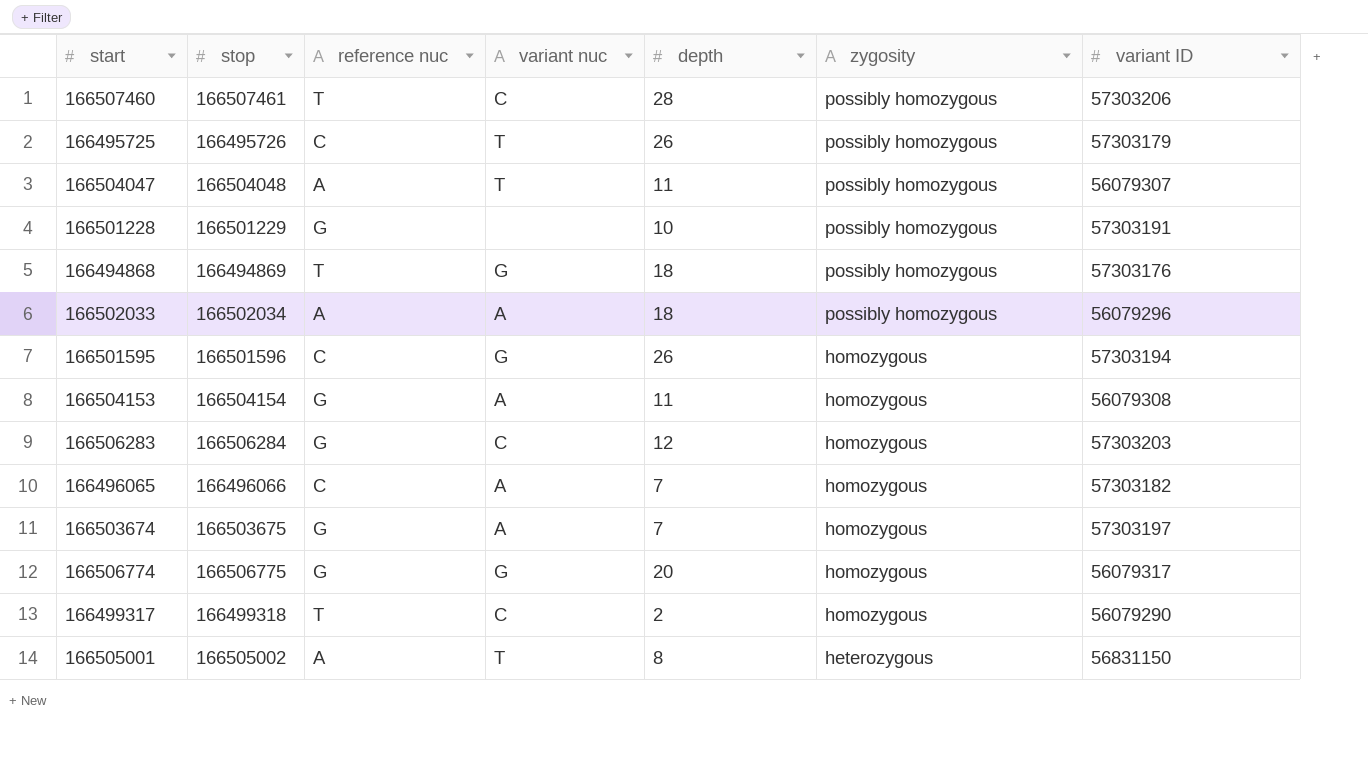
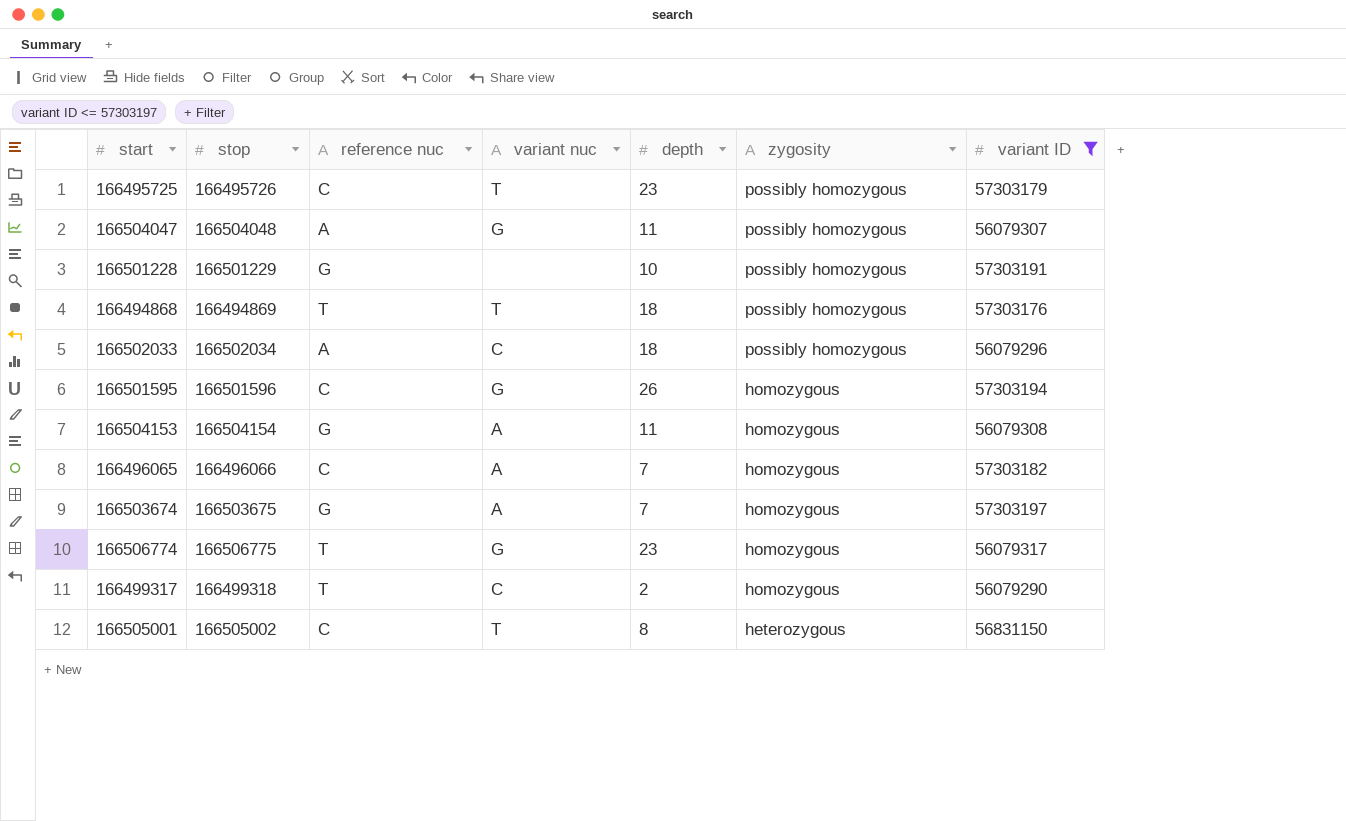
filter: none -> variant ID <= 57303197
166495725 | depth: 26 -> 23
166504047 | variant nuc: T -> G
166494868 | variant nuc: G -> T
166502033 | variant nuc: A -> C
166506774 | reference nuc: G -> T
166506774 | depth: 20 -> 23
166505001 | reference nuc: A -> C

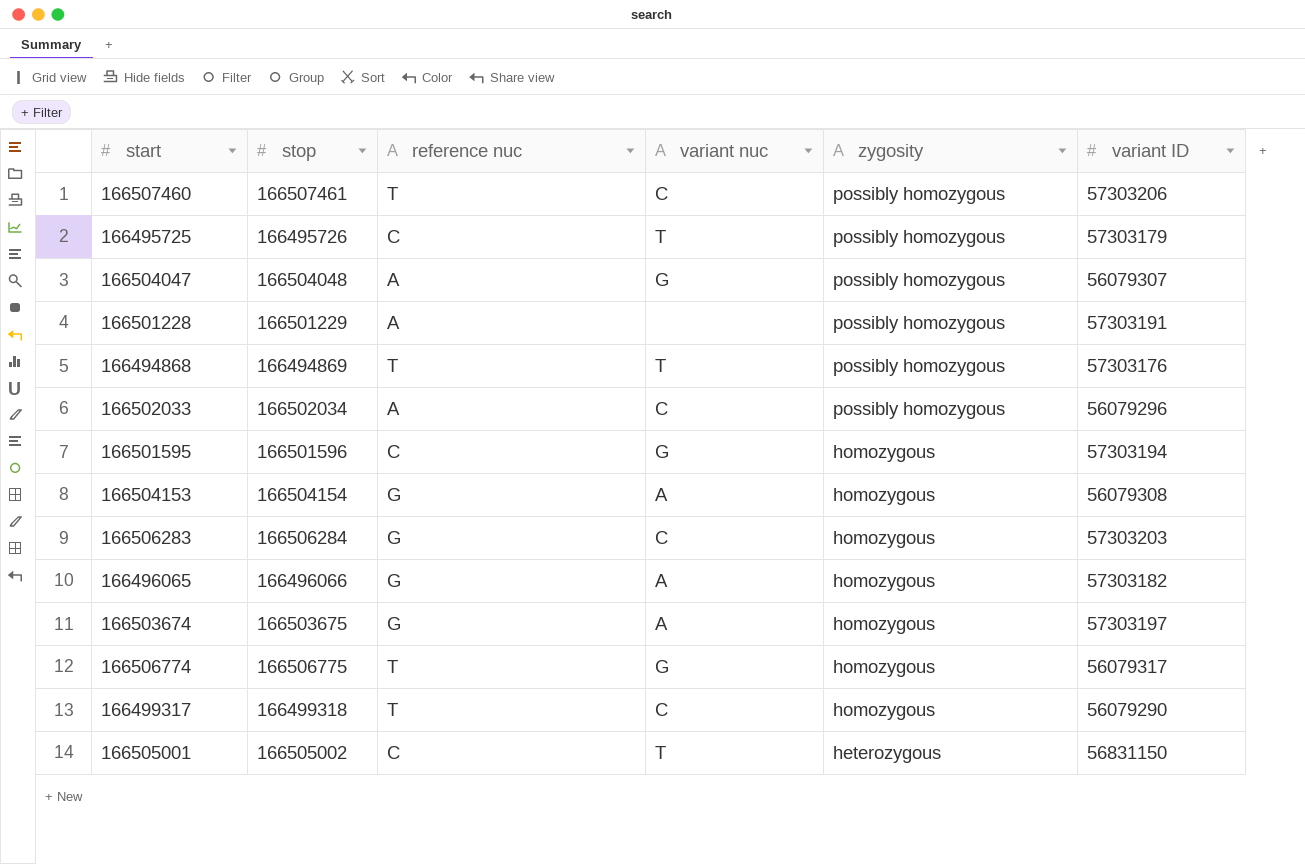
filter: variant ID <= 57303197 -> none
column depth | position: 5 -> none
166501228 | reference nuc: G -> A
166496065 | reference nuc: C -> G

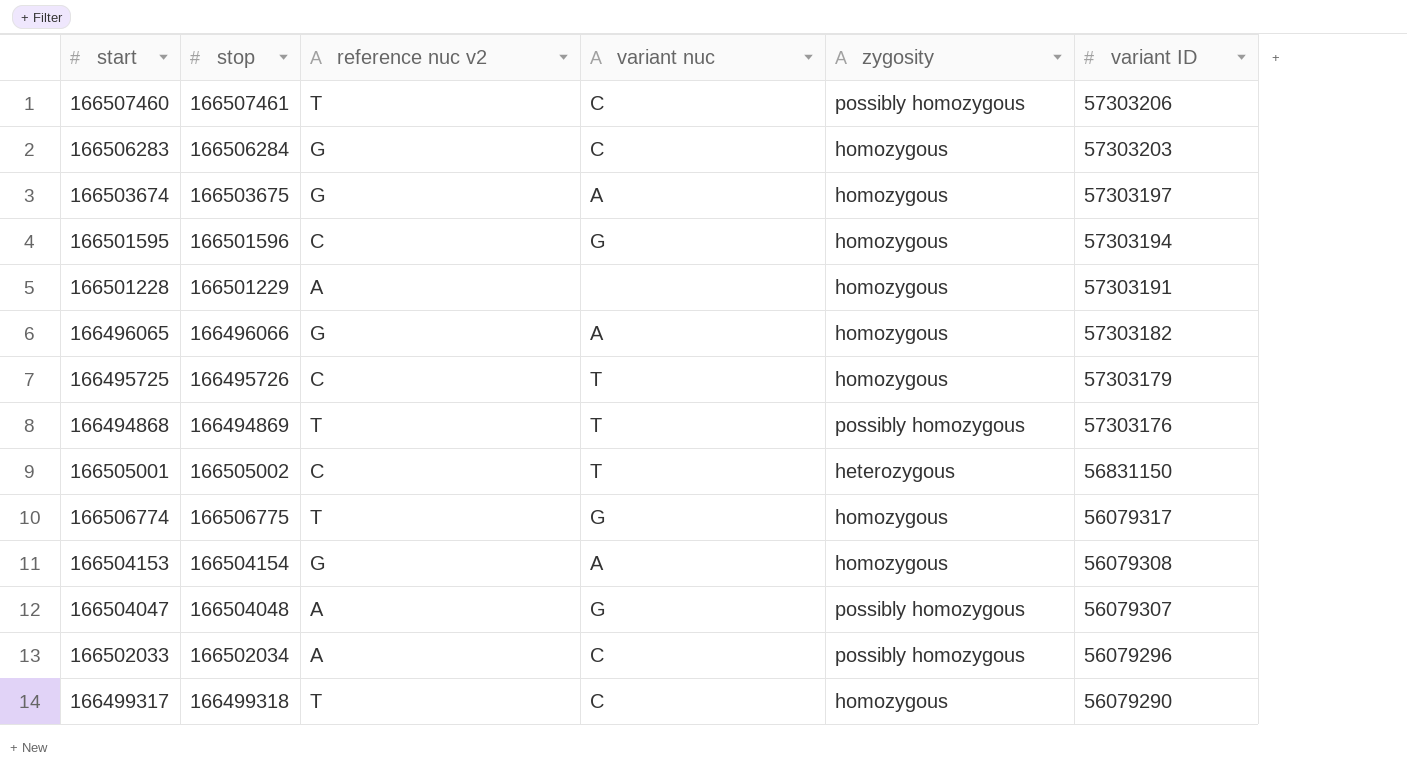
row order: zygosity descending -> variant ID descending
column name: reference nuc -> reference nuc v2
166501228 | zygosity: possibly homozygous -> homozygous
166495725 | zygosity: possibly homozygous -> homozygous

